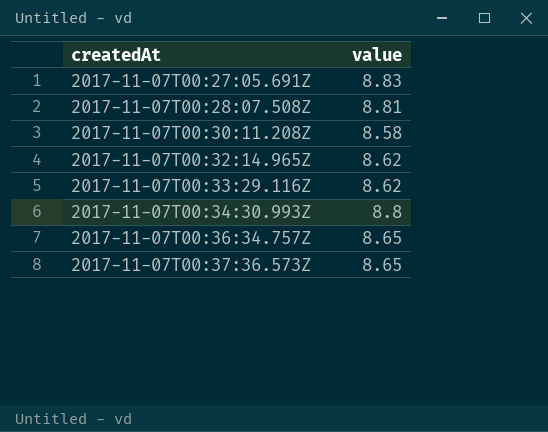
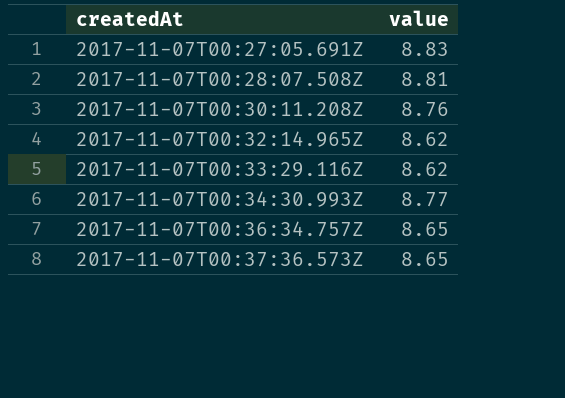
2017-11-07T00:30:11.208Z | value: 8.58 -> 8.76
2017-11-07T00:34:30.993Z | value: 8.8 -> 8.77

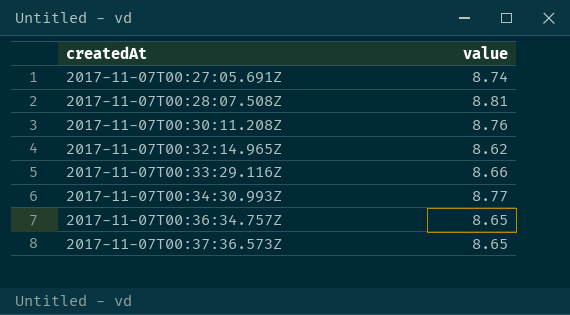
2017-11-07T00:27:05.691Z | value: 8.83 -> 8.74
2017-11-07T00:33:29.116Z | value: 8.62 -> 8.66

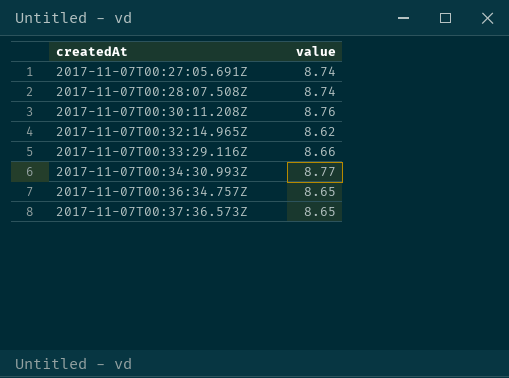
2017-11-07T00:28:07.508Z | value: 8.81 -> 8.74

